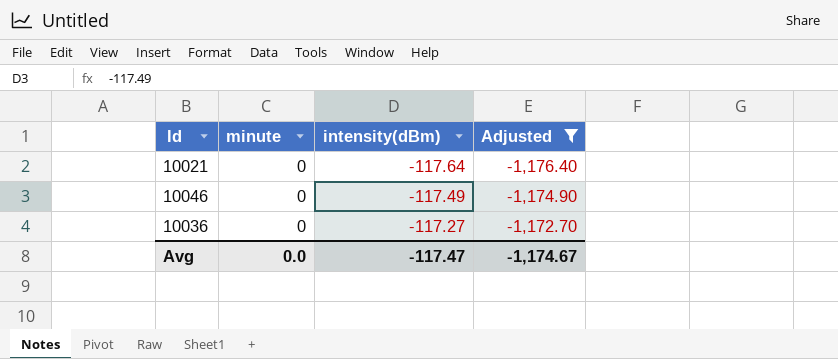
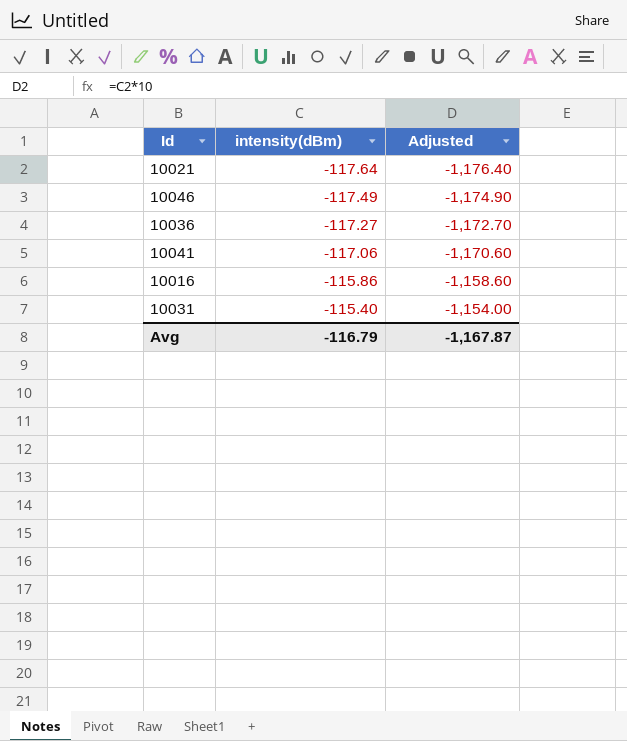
filter: Adjusted <= -1,172.70 -> none
column minute | position: 2 -> none
Avg | intensity(dBm): -117.47 -> -116.79
Avg | Adjusted: -1,174.67 -> -1,167.87

